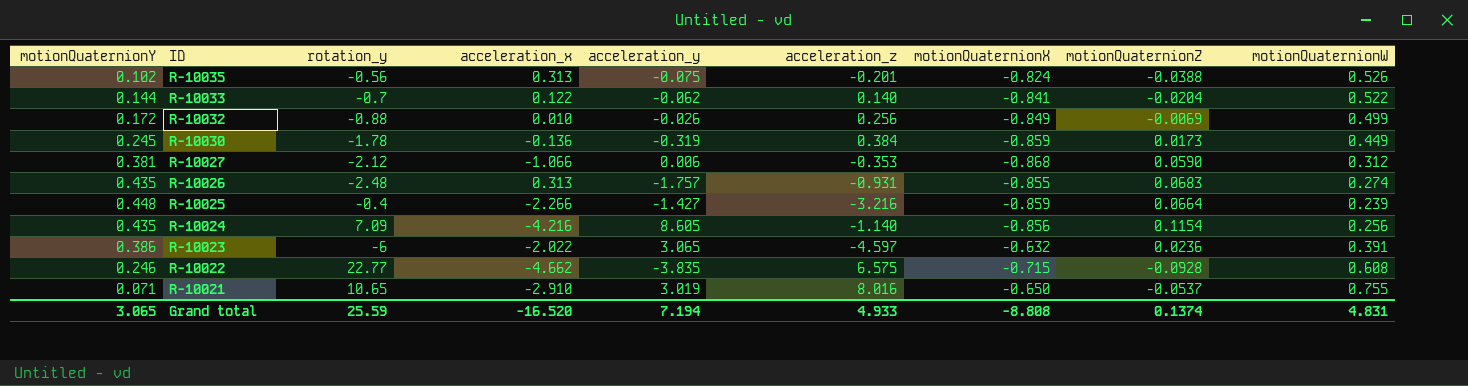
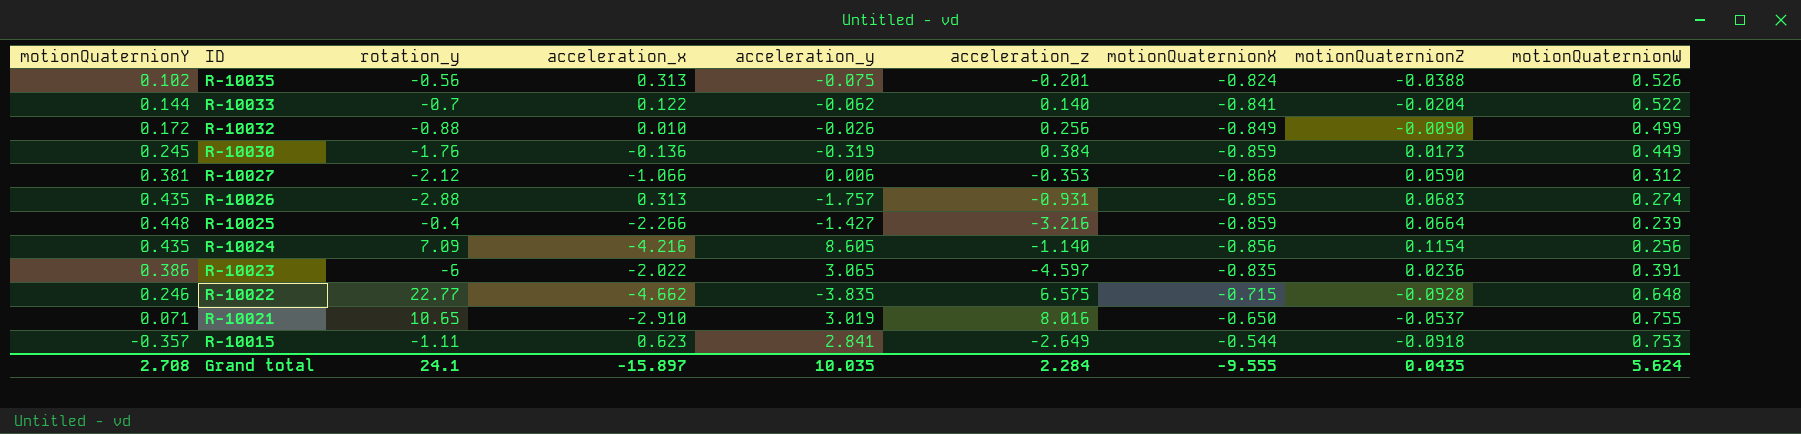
R-10032 | motionQuaternionZ: -0.0069 -> -0.0090
R-10030 | rotation_y: -1.78 -> -1.76
R-10026 | rotation_y: -2.48 -> -2.88
R-10023 | motionQuaternionX: -0.632 -> -0.835
R-10022 | motionQuaternionW: 0.608 -> 0.648
row R-10015: none -> -0.357 | -1.11 | 0.623 | 2.841 | -2.649 | -0.544 | -0.0918 | 0.753
Grand total | motionQuaternionY: 3.065 -> 2.708
Grand total | rotation_y: 25.59 -> 24.1
Grand total | acceleration_x: -16.520 -> -15.897
Grand total | acceleration_y: 7.194 -> 10.035
Grand total | acceleration_z: 4.933 -> 2.284
Grand total | motionQuaternionX: -8.808 -> -9.555
Grand total | motionQuaternionZ: 0.1374 -> 0.0435
Grand total | motionQuaternionW: 4.831 -> 5.624

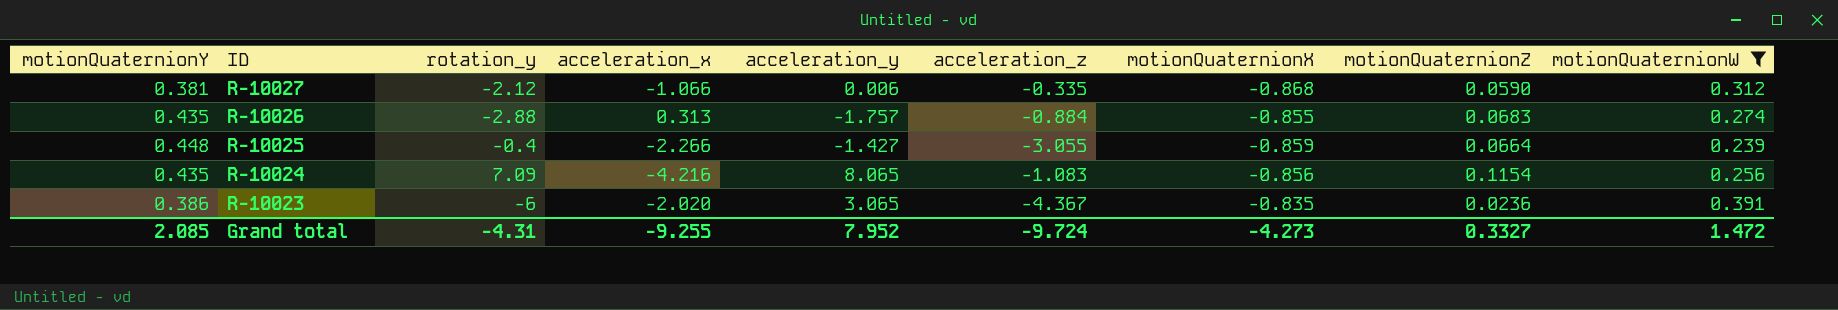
filter: none -> motionQuaternionW <= 0.391
R-10027 | acceleration_z: -0.353 -> -0.335
R-10026 | acceleration_z: -0.931 -> -0.884
R-10025 | acceleration_z: -3.216 -> -3.055
R-10024 | acceleration_y: 8.605 -> 8.065
R-10024 | acceleration_z: -1.140 -> -1.083
R-10023 | acceleration_x: -2.022 -> -2.020
R-10023 | acceleration_z: -4.597 -> -4.367
Grand total | motionQuaternionY: 2.708 -> 2.085
Grand total | rotation_y: 24.1 -> -4.31
Grand total | acceleration_x: -15.897 -> -9.255
Grand total | acceleration_y: 10.035 -> 7.952
Grand total | acceleration_z: 2.284 -> -9.724
Grand total | motionQuaternionX: -9.555 -> -4.273
Grand total | motionQuaternionZ: 0.0435 -> 0.3327
Grand total | motionQuaternionW: 5.624 -> 1.472

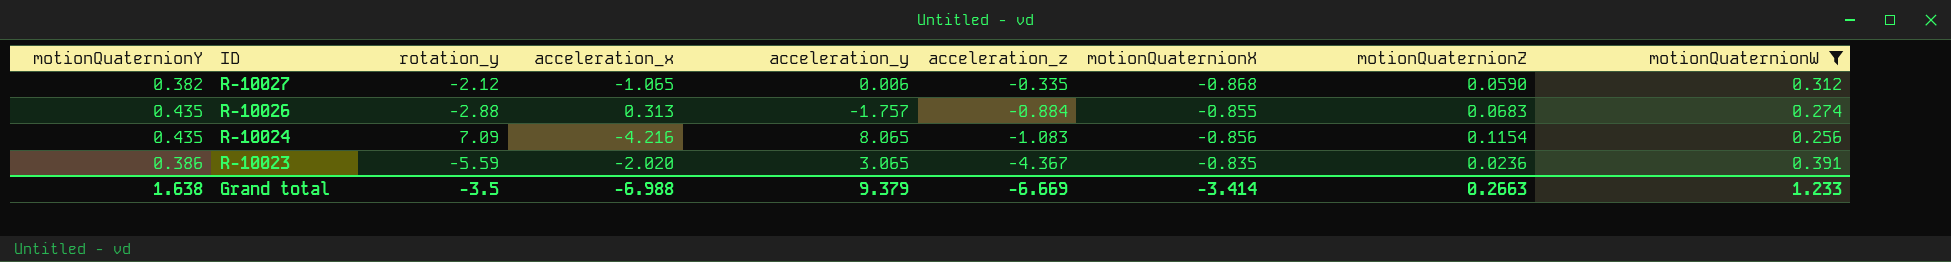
row R-10025: 0.448 | -0.4 | -2.266 | -1.427 | -3.055 | -0.859 | 0.0664 | 0.239 -> none
R-10027 | motionQuaternionY: 0.381 -> 0.382
R-10027 | acceleration_x: -1.066 -> -1.065
R-10023 | rotation_y: -6 -> -5.59
Grand total | motionQuaternionY: 2.085 -> 1.638
Grand total | rotation_y: -4.31 -> -3.5
Grand total | acceleration_x: -9.255 -> -6.988
Grand total | acceleration_y: 7.952 -> 9.379
Grand total | acceleration_z: -9.724 -> -6.669
Grand total | motionQuaternionX: -4.273 -> -3.414
Grand total | motionQuaternionZ: 0.3327 -> 0.2663
Grand total | motionQuaternionW: 1.472 -> 1.233

